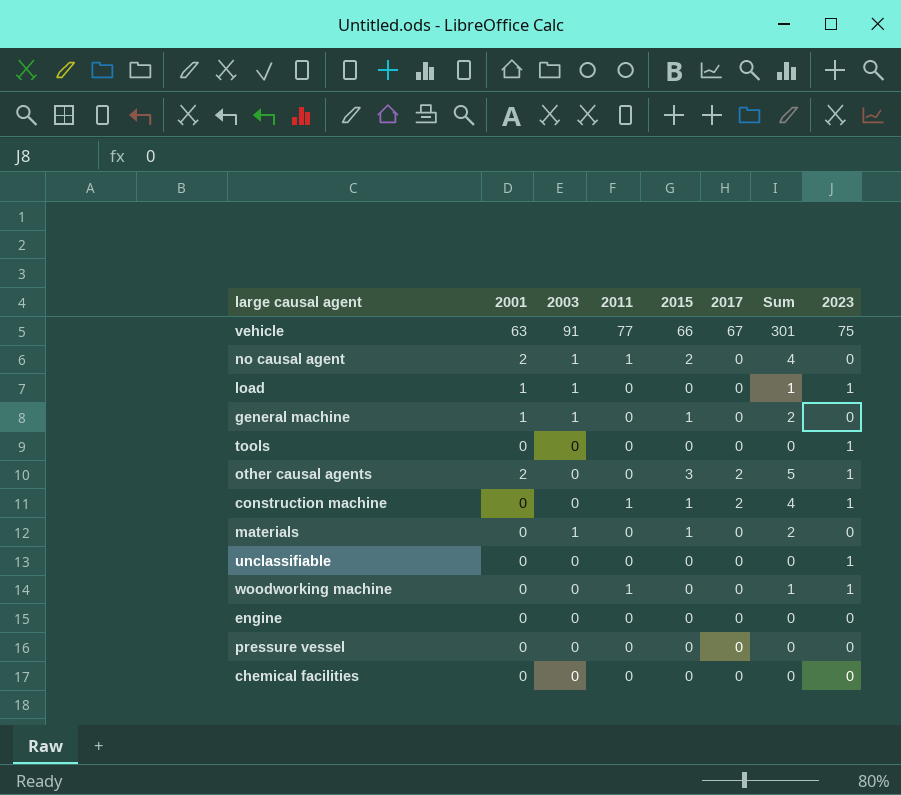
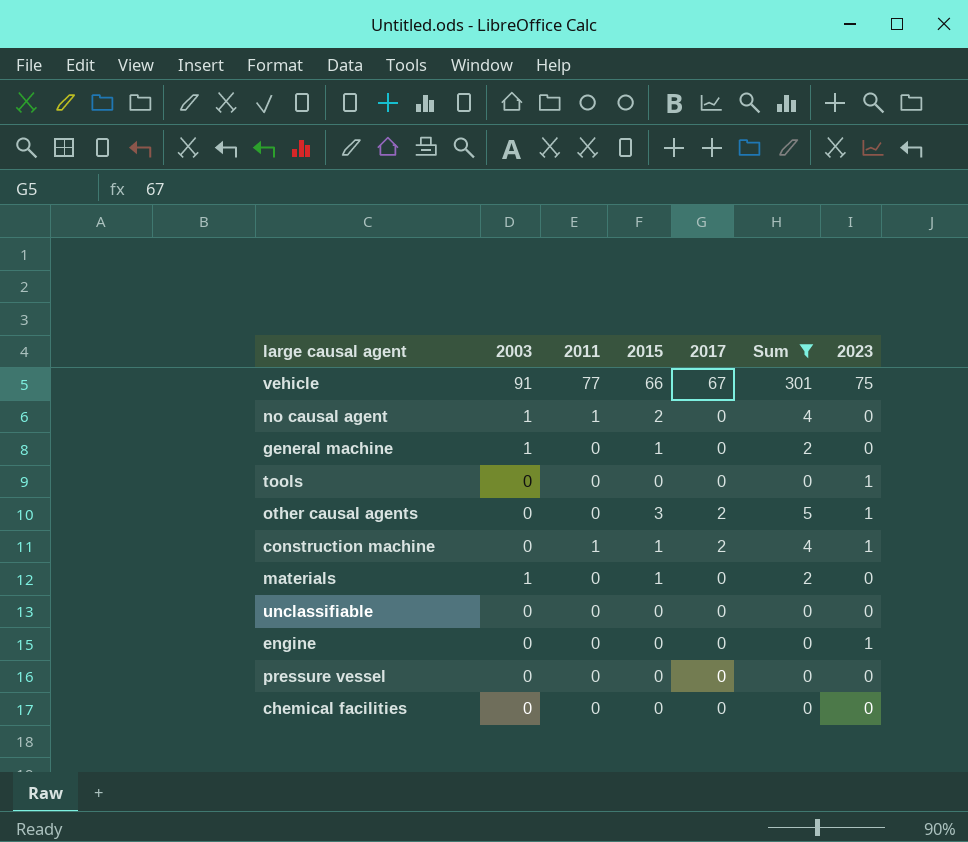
filter: none -> Sum != 1
column 2001 | position: 2 -> none
unclassifiable | 2023: 1 -> 0
engine | 2023: 0 -> 1

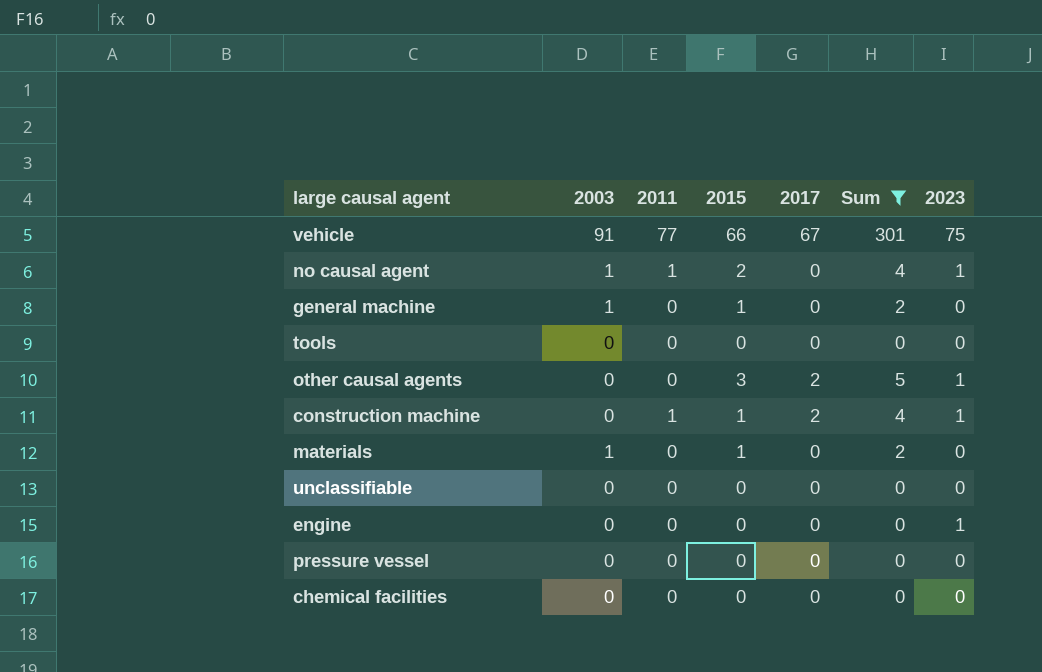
no causal agent | 2023: 0 -> 1
tools | 2023: 1 -> 0

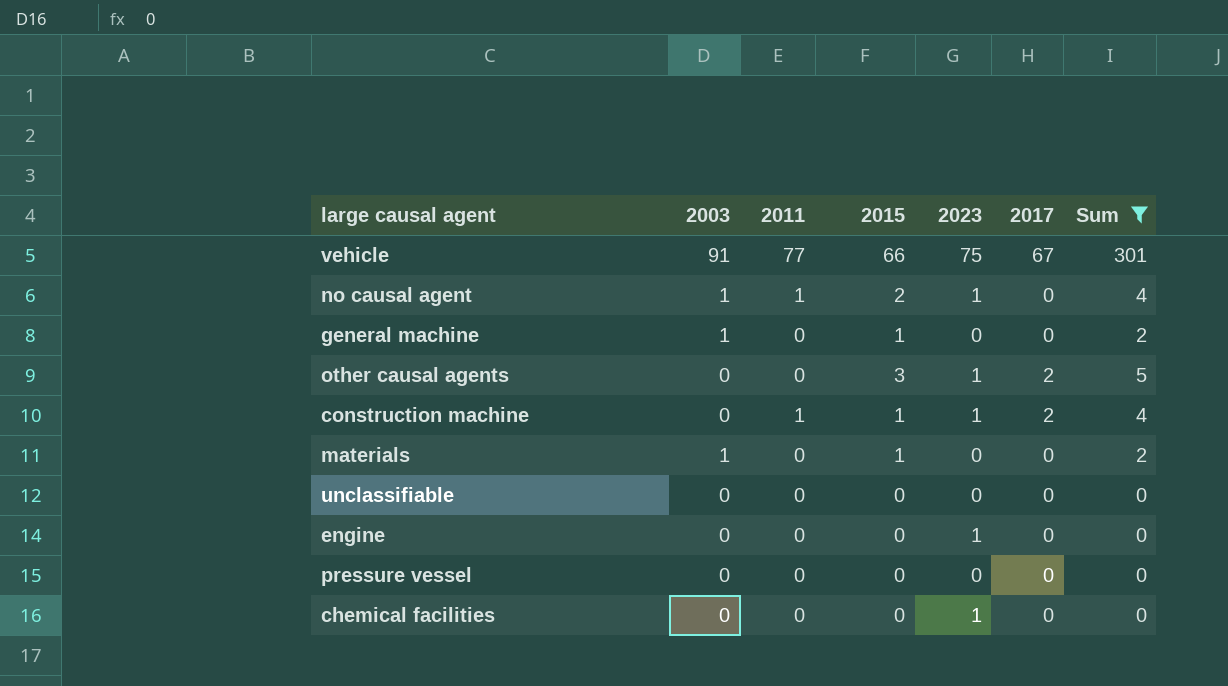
column 2023 | position: 7 -> 5
row tools: 0 | 0 | 0 | 0 | 0 | 0 -> none
chemical facilities | 2023: 0 -> 1

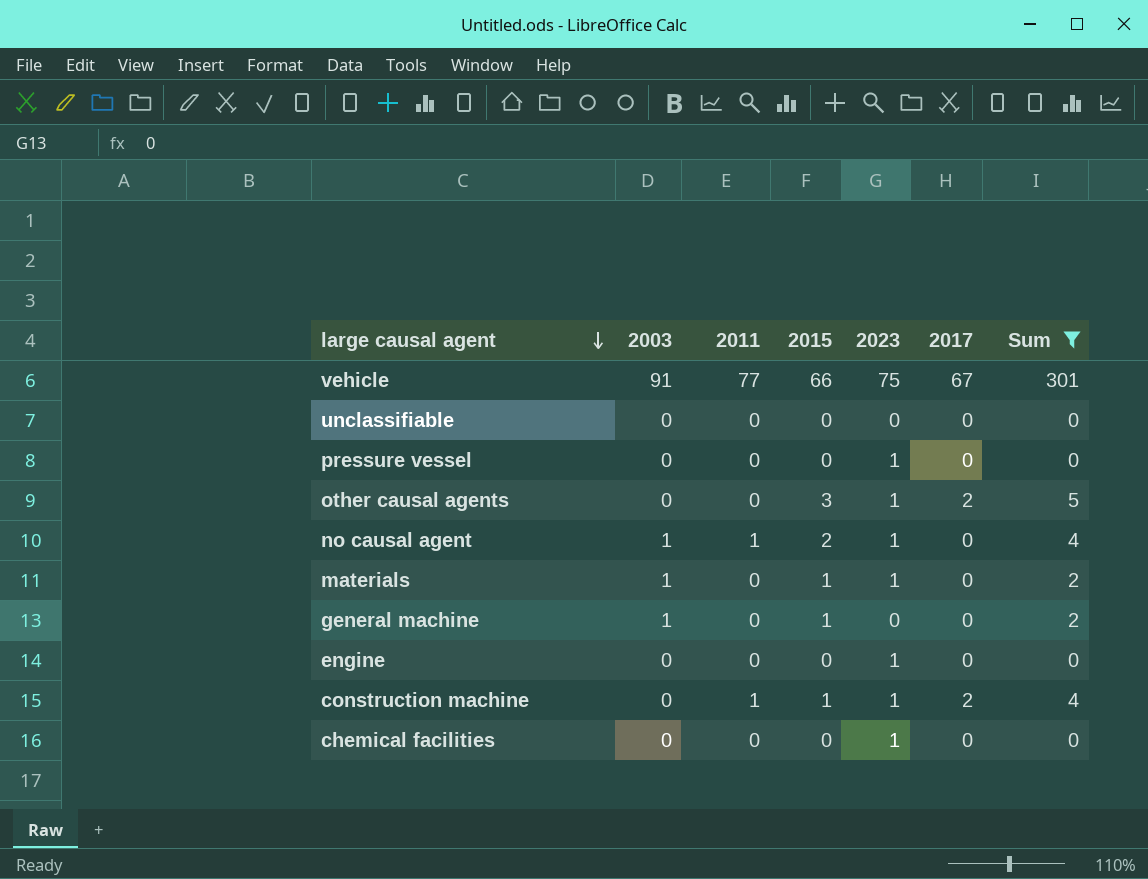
row order: none -> large causal agent descending
pressure vessel | 2023: 0 -> 1
materials | 2023: 0 -> 1

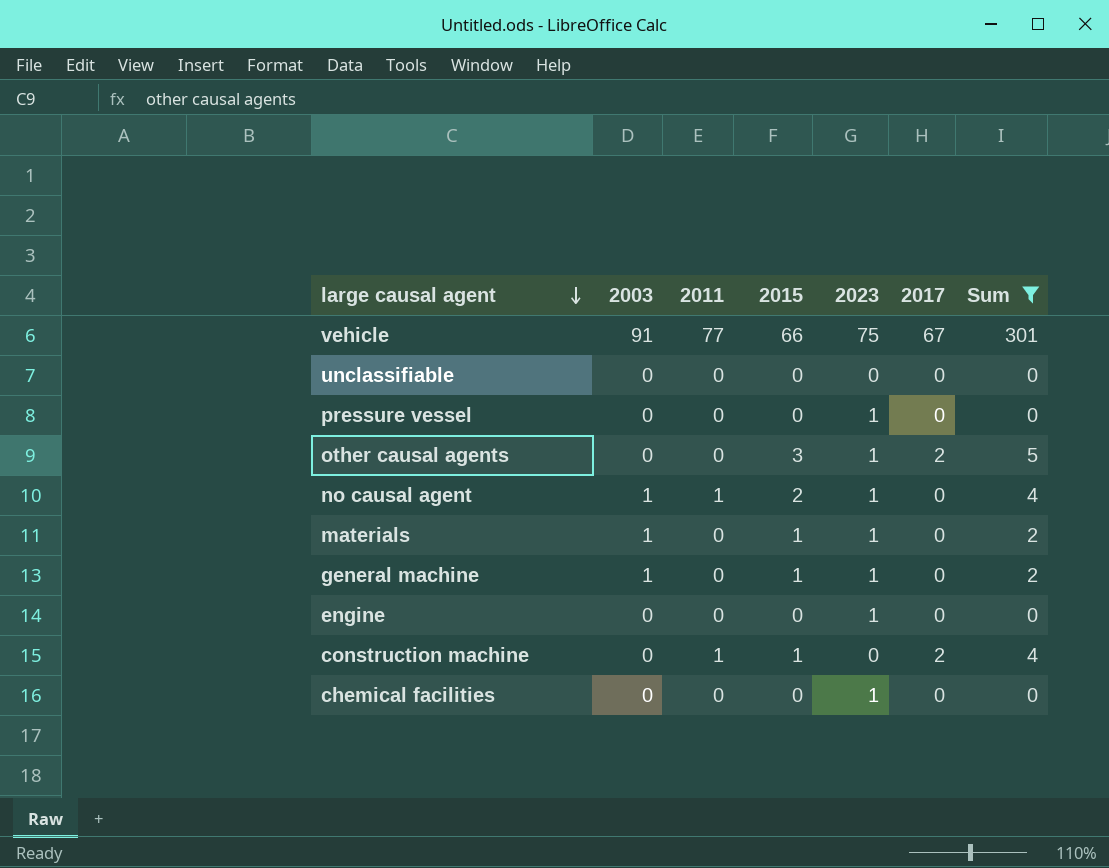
general machine | 2023: 0 -> 1
construction machine | 2023: 1 -> 0

